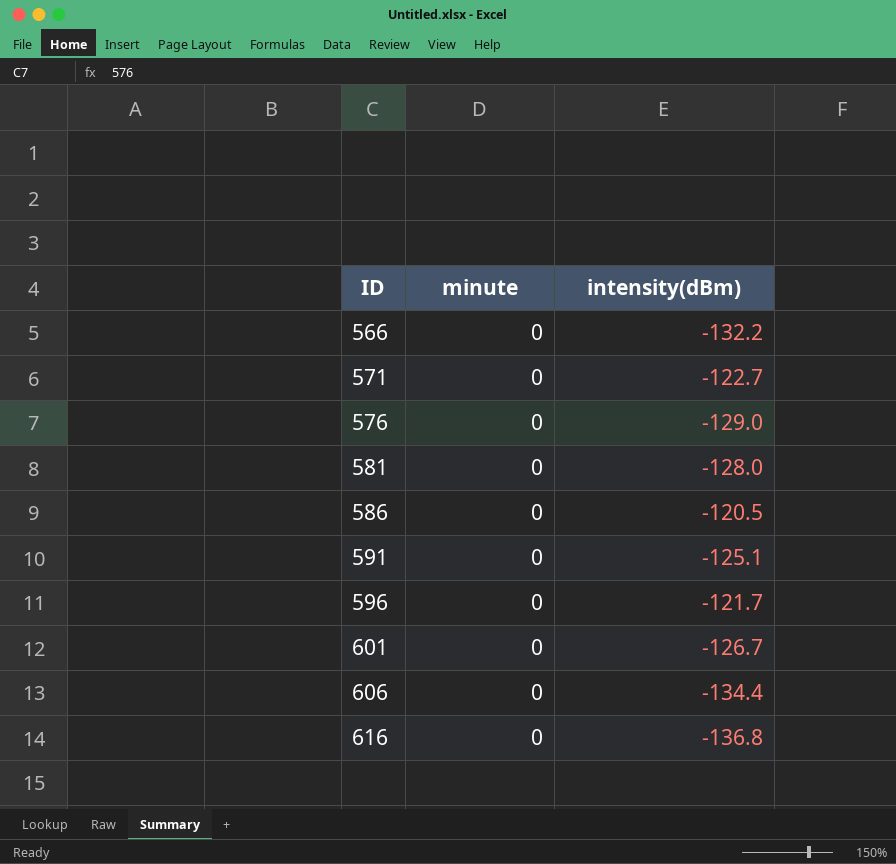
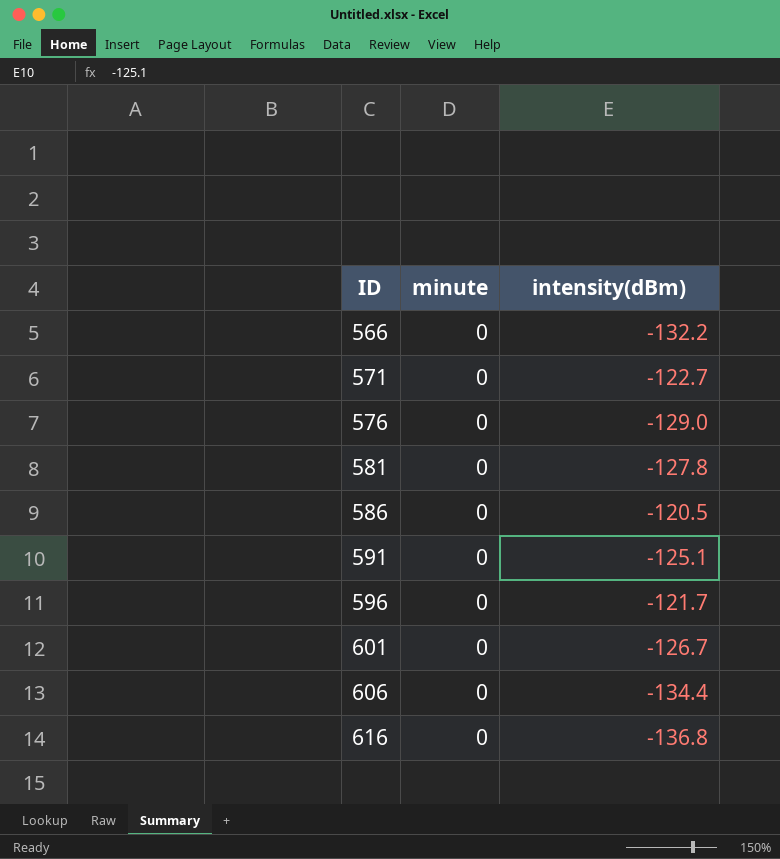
581 | intensity(dBm): -128.0 -> -127.8

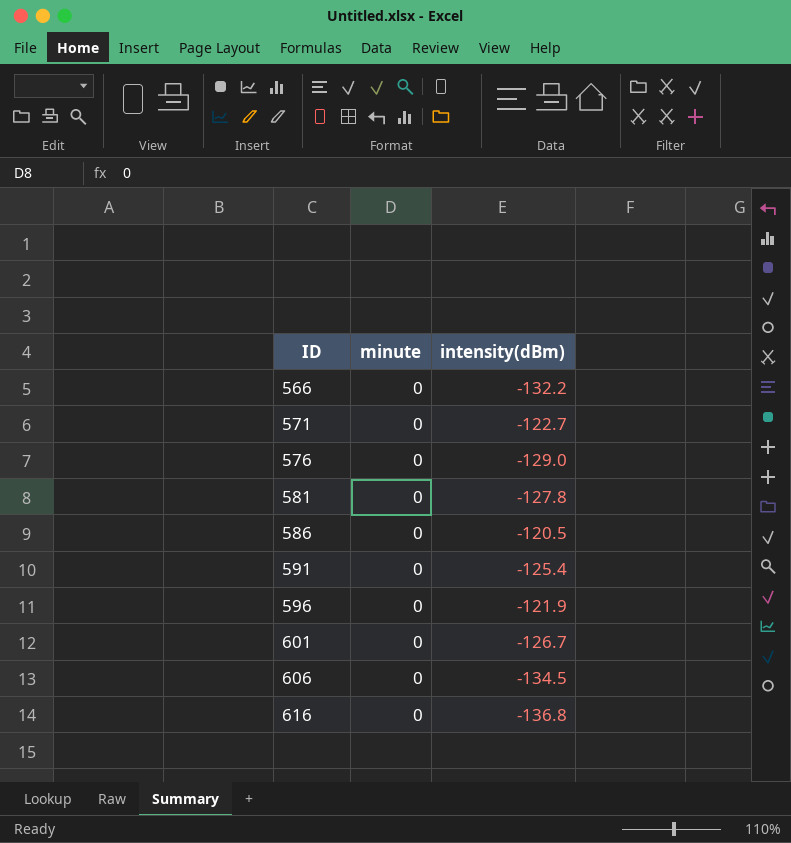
591 | intensity(dBm): -125.1 -> -125.4
596 | intensity(dBm): -121.7 -> -121.9
606 | intensity(dBm): -134.4 -> -134.5

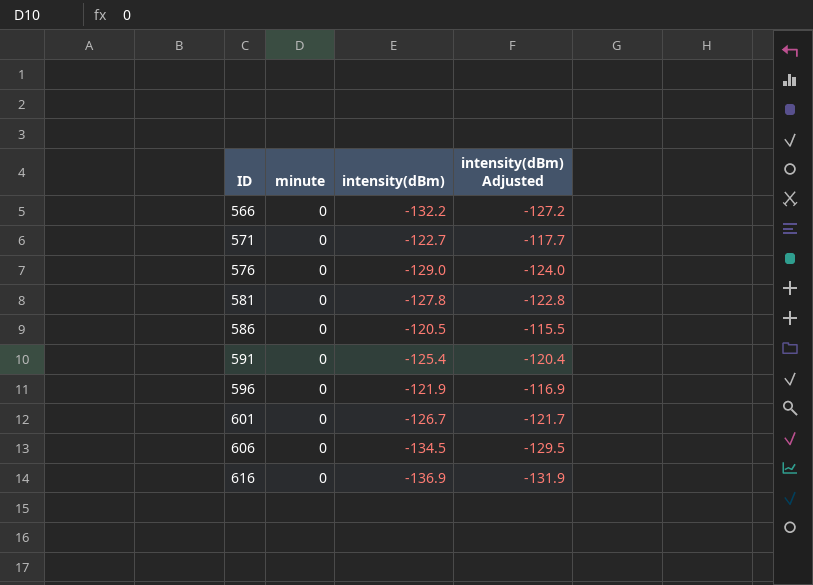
column intensity(dBm) Adjusted | formula: none -> [intensity(dBm)] + 5
616 | intensity(dBm): -136.8 -> -136.9

